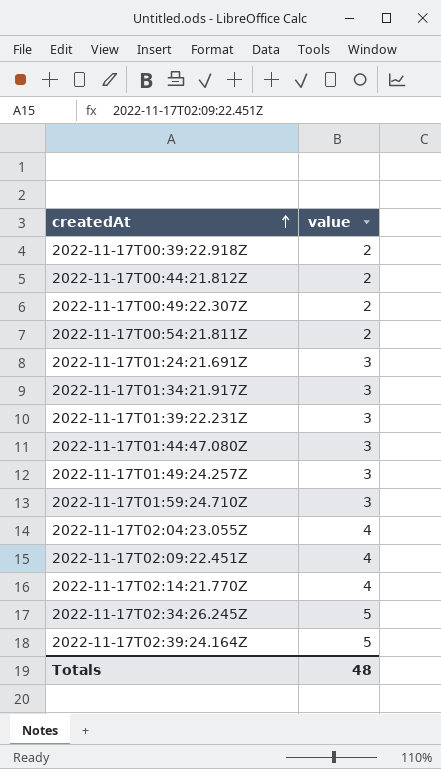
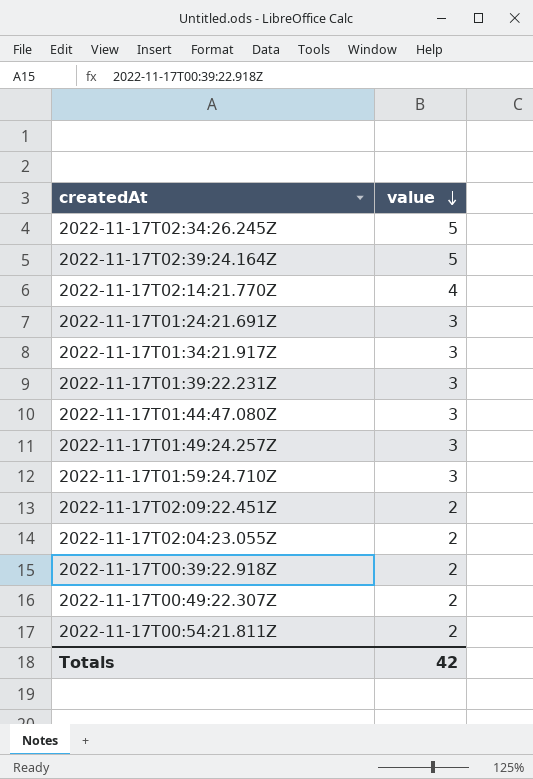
row order: createdAt ascending -> value descending
row 2022-11-17T00:44:21.812Z: 2 -> none
2022-11-17T02:09:22.451Z | value: 4 -> 2
2022-11-17T02:04:23.055Z | value: 4 -> 2
Totals | value: 48 -> 42

